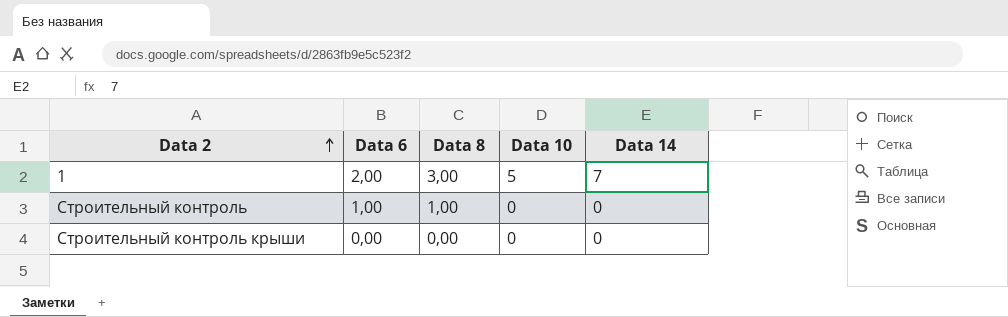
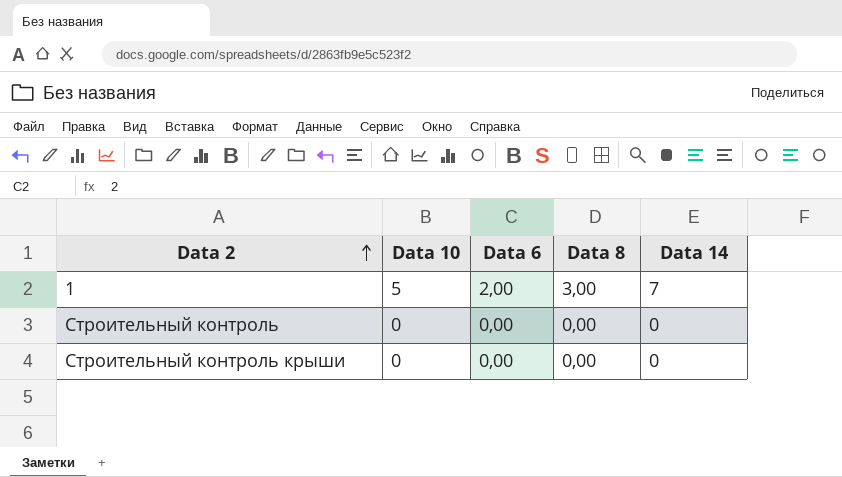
column Data 10 | position: 4 -> 2
Строительный контроль | Data 6: 1,00 -> 0,00
Строительный контроль | Data 8: 1,00 -> 0,00

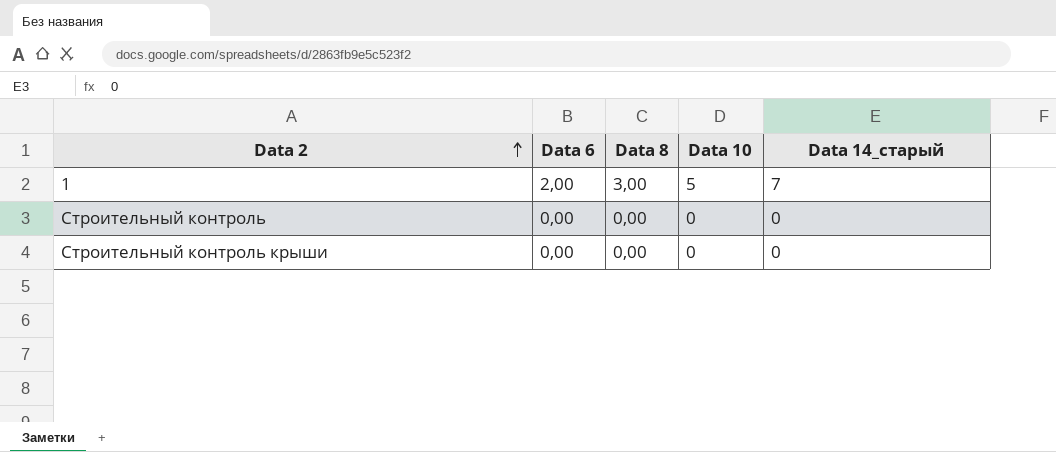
column Data 10 | position: 2 -> 4
column name: Data 14 -> Data 14_старый

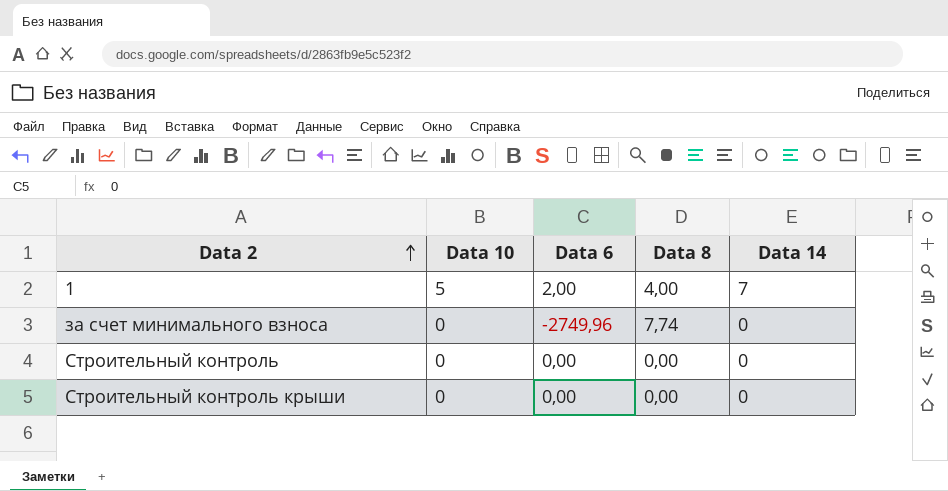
column Data 10 | position: 4 -> 2
column name: Data 14_старый -> Data 14
1 | Data 8: 3,00 -> 4,00
row за счет минимального взноса: none -> 0 | -2749,96 | 7,74 | 0

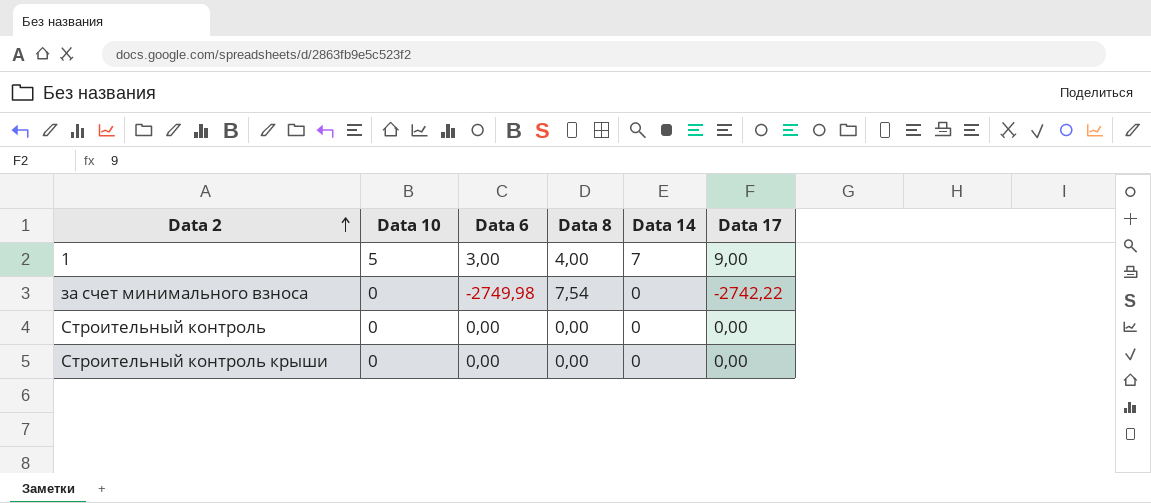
column Data 17 | position: none -> 6
1 | Data 6: 2,00 -> 3,00
за счет минимального взноса | Data 6: -2749,96 -> -2749,98
за счет минимального взноса | Data 8: 7,74 -> 7,54

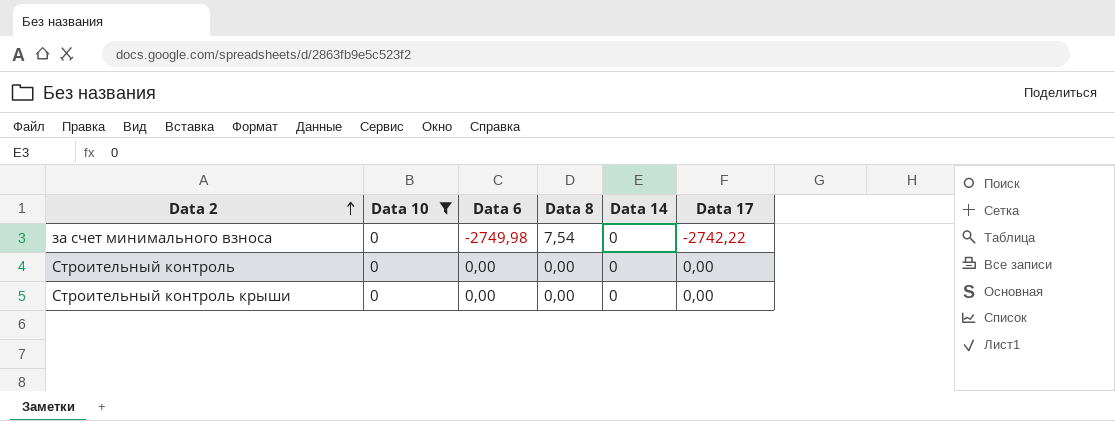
filter: none -> Data 10 = 0

